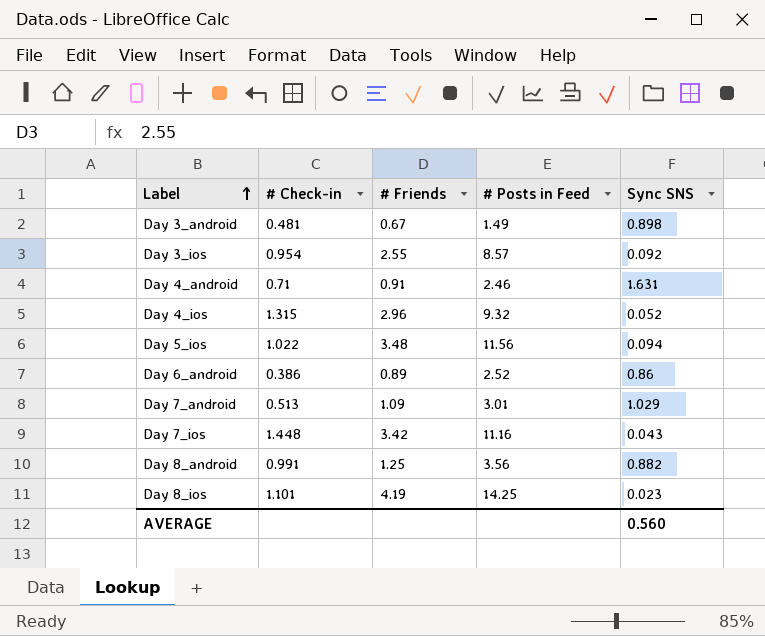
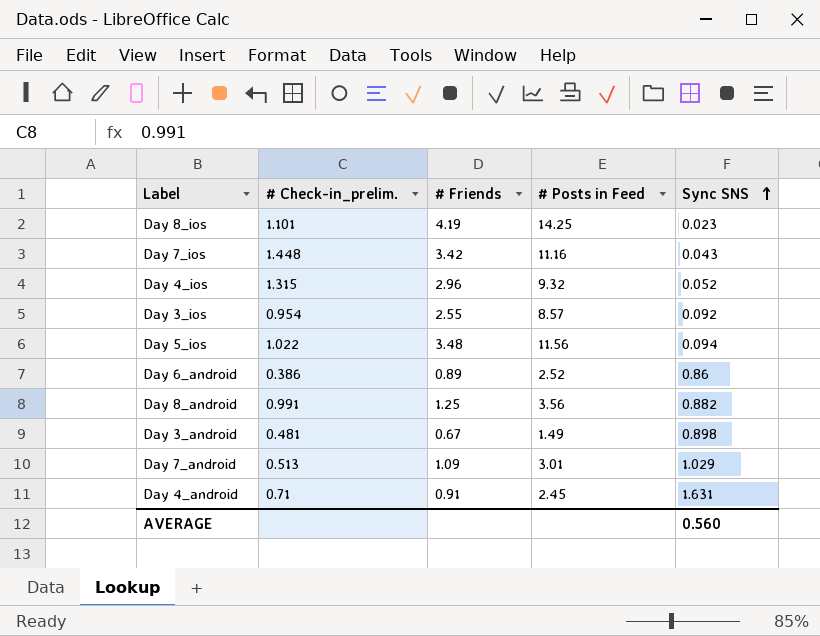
row order: Label ascending -> Sync SNS ascending
column name: # Check-in -> # Check-in_prelim.
Day 4_android | # Posts in Feed: 2.46 -> 2.45

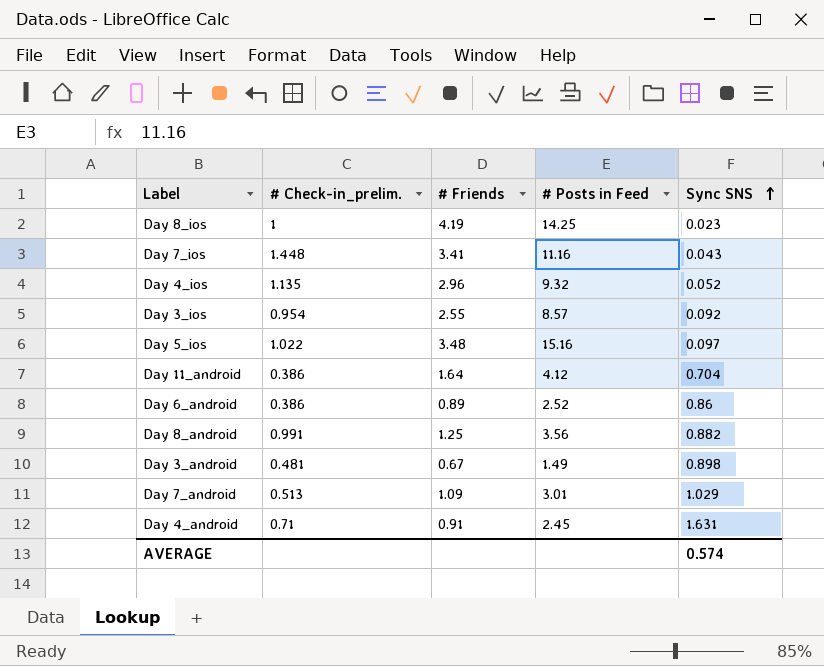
Day 8_ios | # Check-in_prelim.: 1.101 -> 1
Day 7_ios | # Friends: 3.42 -> 3.41
Day 4_ios | # Check-in_prelim.: 1.315 -> 1.135
Day 5_ios | # Posts in Feed: 11.56 -> 15.16
Day 5_ios | Sync SNS: 0.094 -> 0.097
row Day 11_android: none -> 0.386 | 1.64 | 4.12 | 0.704
AVERAGE | Sync SNS: 0.560 -> 0.574

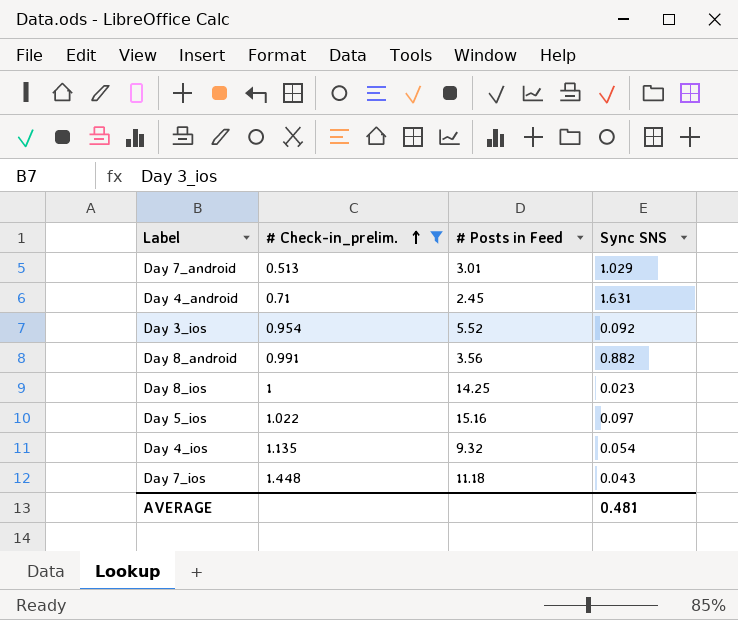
filter: none -> # Check-in_prelim. >= 0.513
row order: Sync SNS ascending -> # Check-in_prelim. ascending
column # Friends | position: 3 -> none
Day 3_ios | # Posts in Feed: 8.57 -> 5.52
Day 4_ios | Sync SNS: 0.052 -> 0.054
Day 7_ios | # Posts in Feed: 11.16 -> 11.18
AVERAGE | Sync SNS: 0.574 -> 0.481

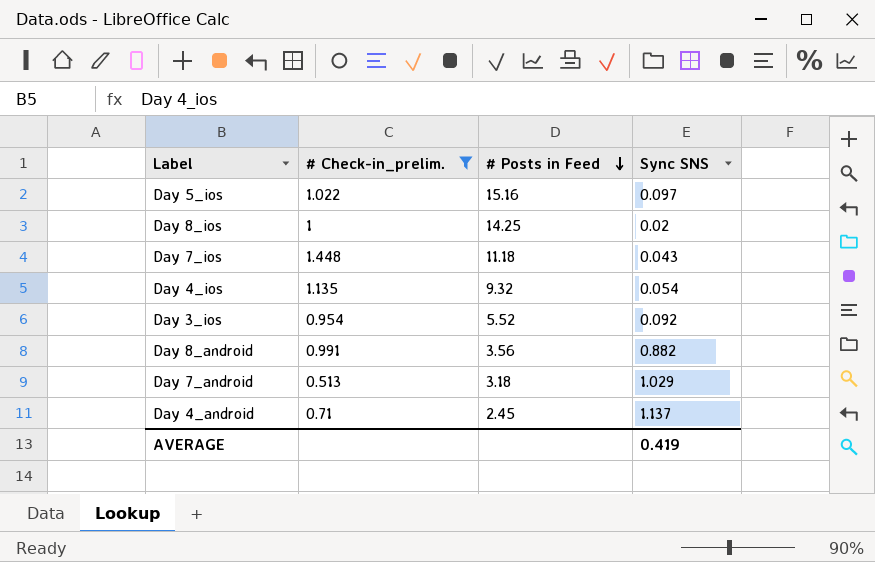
row order: # Check-in_prelim. ascending -> # Posts in Feed descending
Day 8_ios | Sync SNS: 0.023 -> 0.02
Day 7_android | # Posts in Feed: 3.01 -> 3.18
Day 4_android | Sync SNS: 1.631 -> 1.137
AVERAGE | Sync SNS: 0.481 -> 0.419

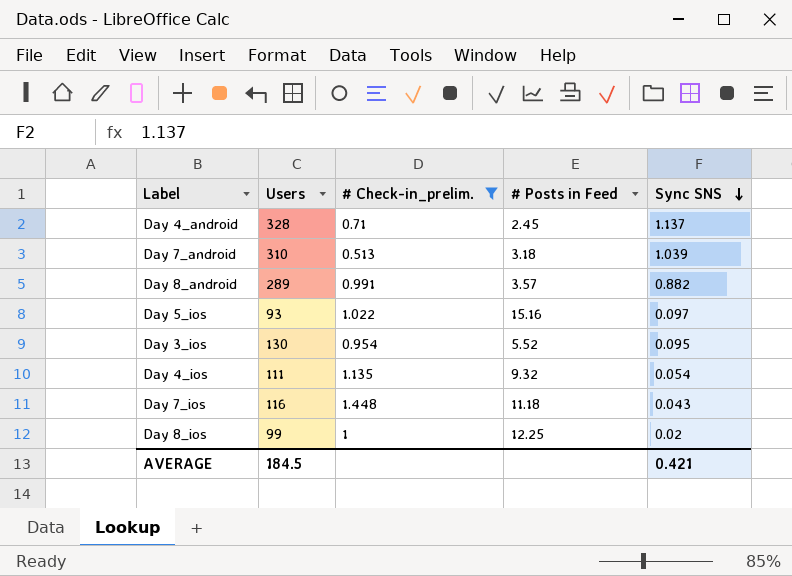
row order: # Posts in Feed descending -> Sync SNS descending
column Users | position: none -> 2
Day 7_android | Sync SNS: 1.029 -> 1.039
Day 8_android | # Posts in Feed: 3.56 -> 3.57
Day 3_ios | Sync SNS: 0.092 -> 0.095
Day 8_ios | # Posts in Feed: 14.25 -> 12.25
AVERAGE | Sync SNS: 0.419 -> 0.421

